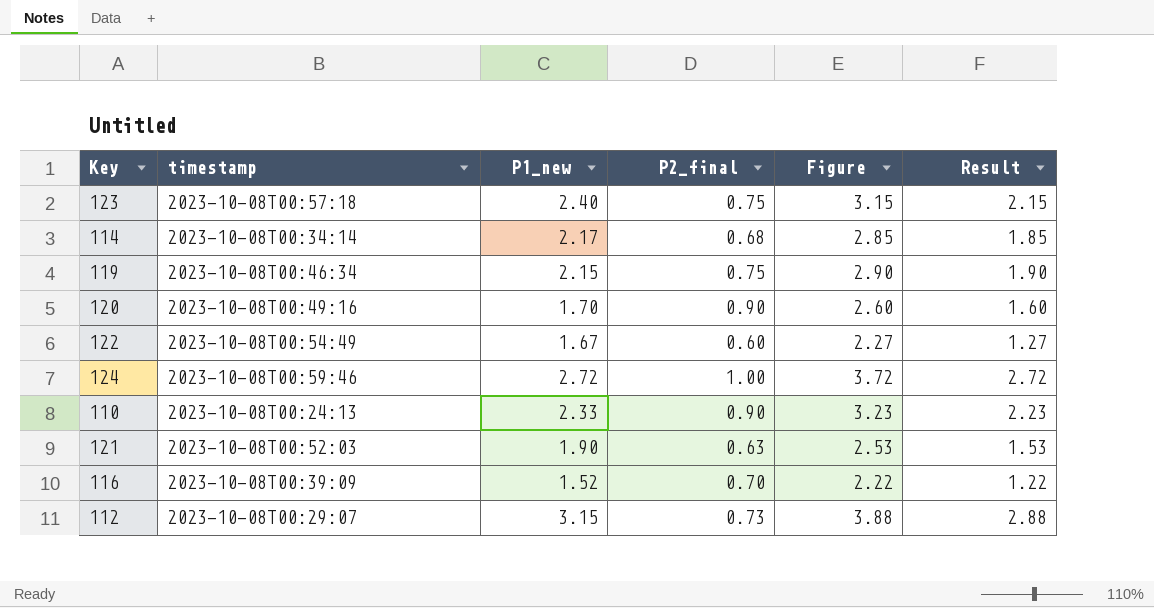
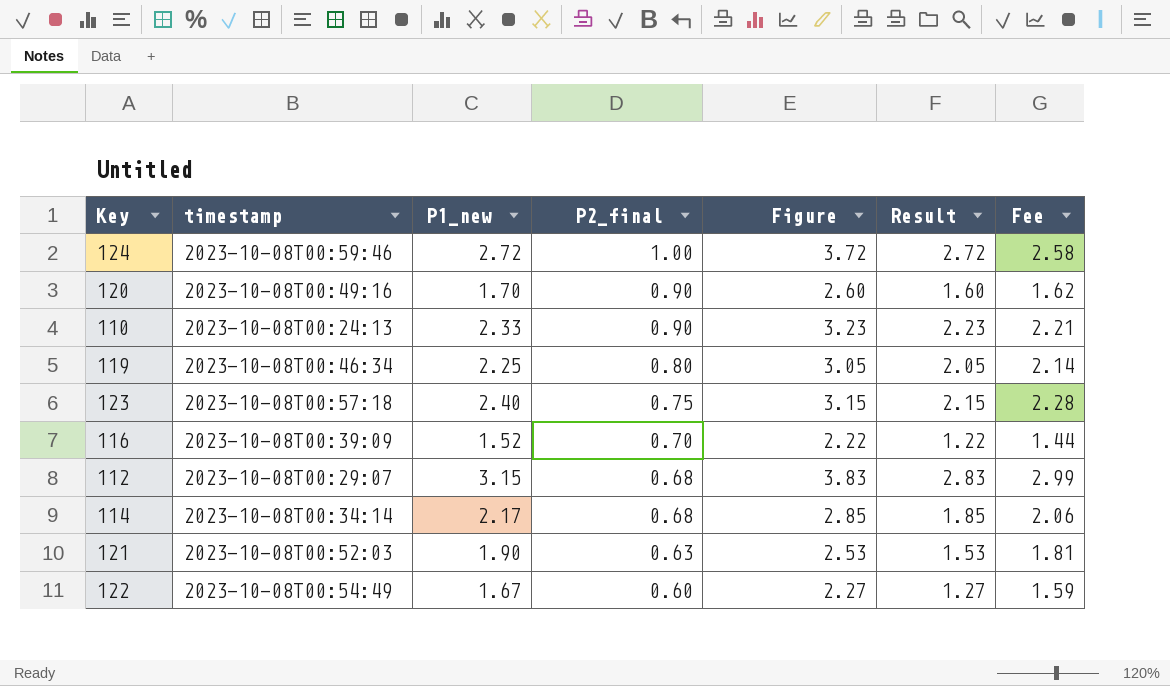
row order: none -> P2_final descending
column Fee | formula: none -> [P1_new] * 0.95
119 | P1_new: 2.15 -> 2.25
119 | P2_final: 0.75 -> 0.80
119 | Figure: 2.90 -> 3.05
119 | Result: 1.90 -> 2.05
112 | P2_final: 0.73 -> 0.68
112 | Figure: 3.88 -> 3.83
112 | Result: 2.88 -> 2.83

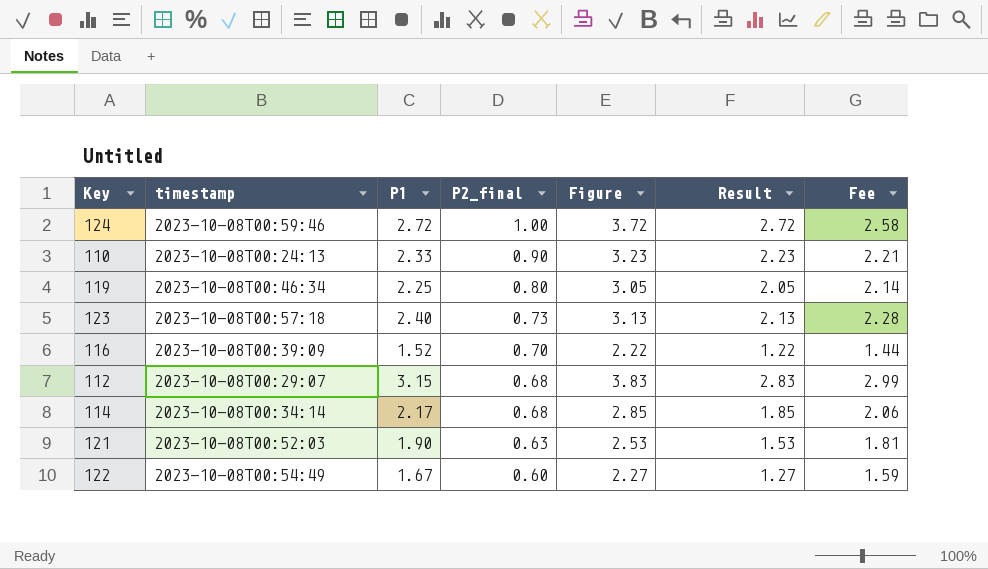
column name: P1_new -> P1
row 120: 2023-10-08T00:49:16 | 1.70 | 0.90 | 2.60 | 1.60 | 1.62 -> none
123 | P2_final: 0.75 -> 0.73
123 | Figure: 3.15 -> 3.13
123 | Result: 2.15 -> 2.13

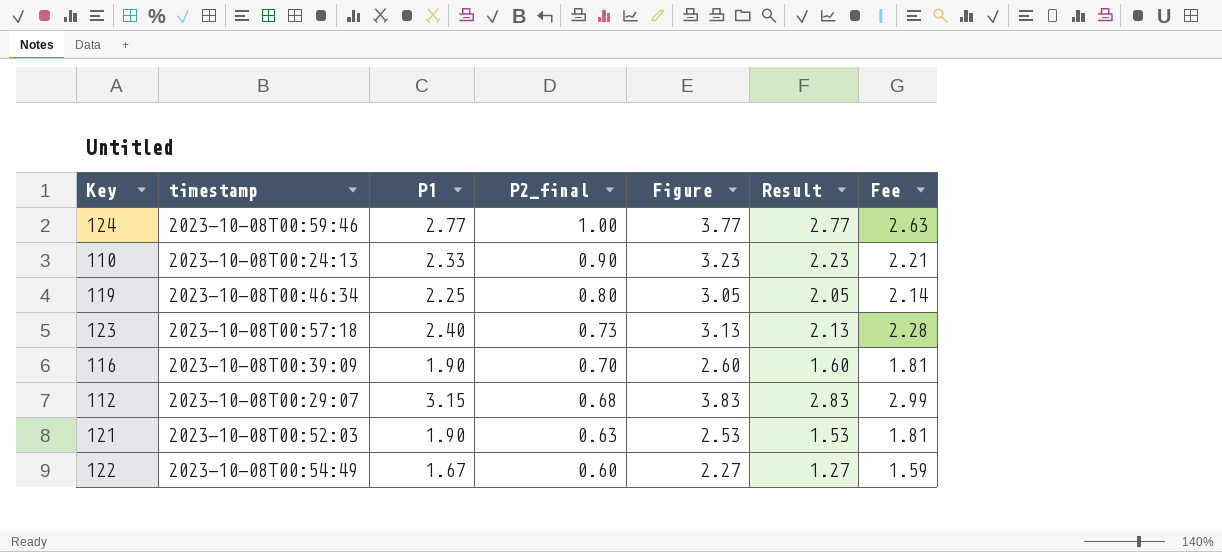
row 114: 2023-10-08T00:34:14 | 2.17 | 0.68 | 2.85 | 1.85 | 2.06 -> none
124 | P1: 2.72 -> 2.77
124 | Figure: 3.72 -> 3.77
124 | Result: 2.72 -> 2.77
124 | Fee: 2.58 -> 2.63
116 | P1: 1.52 -> 1.90
116 | Figure: 2.22 -> 2.60
116 | Result: 1.22 -> 1.60
116 | Fee: 1.44 -> 1.81

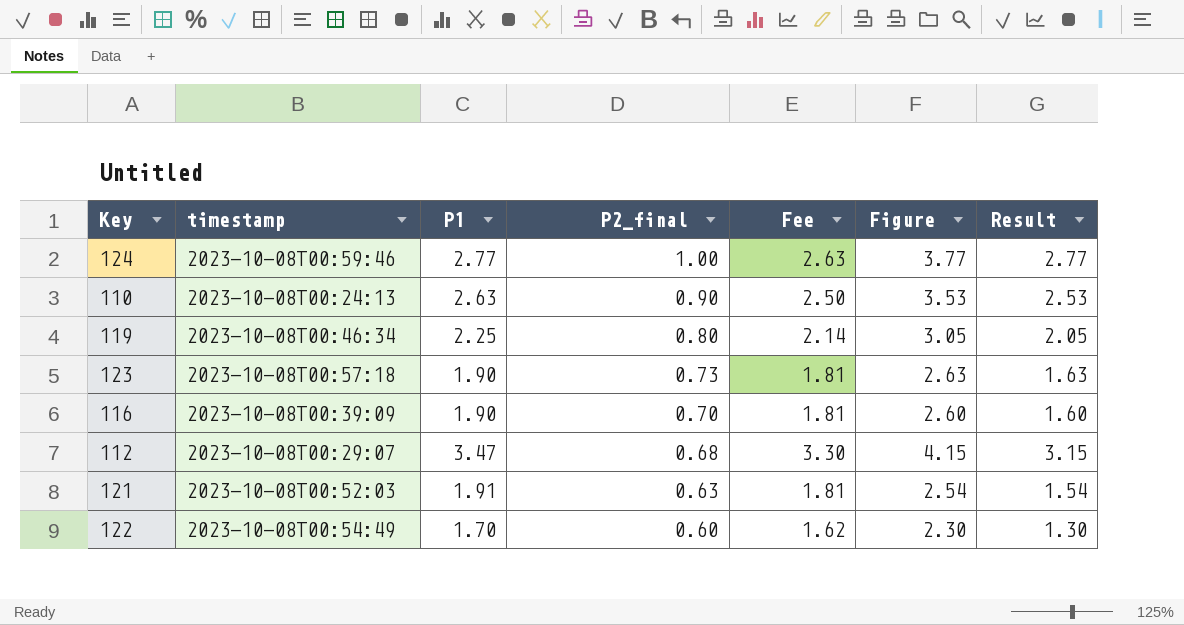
column Fee | position: 7 -> 5
110 | P1: 2.33 -> 2.63
110 | Fee: 2.21 -> 2.50
110 | Figure: 3.23 -> 3.53
110 | Result: 2.23 -> 2.53
123 | P1: 2.40 -> 1.90
123 | Fee: 2.28 -> 1.81
123 | Figure: 3.13 -> 2.63
123 | Result: 2.13 -> 1.63
112 | P1: 3.15 -> 3.47
112 | Fee: 2.99 -> 3.30
112 | Figure: 3.83 -> 4.15
112 | Result: 2.83 -> 3.15
121 | P1: 1.90 -> 1.91
121 | Figure: 2.53 -> 2.54
121 | Result: 1.53 -> 1.54
122 | P1: 1.67 -> 1.70
122 | Fee: 1.59 -> 1.62
122 | Figure: 2.27 -> 2.30
122 | Result: 1.27 -> 1.30

